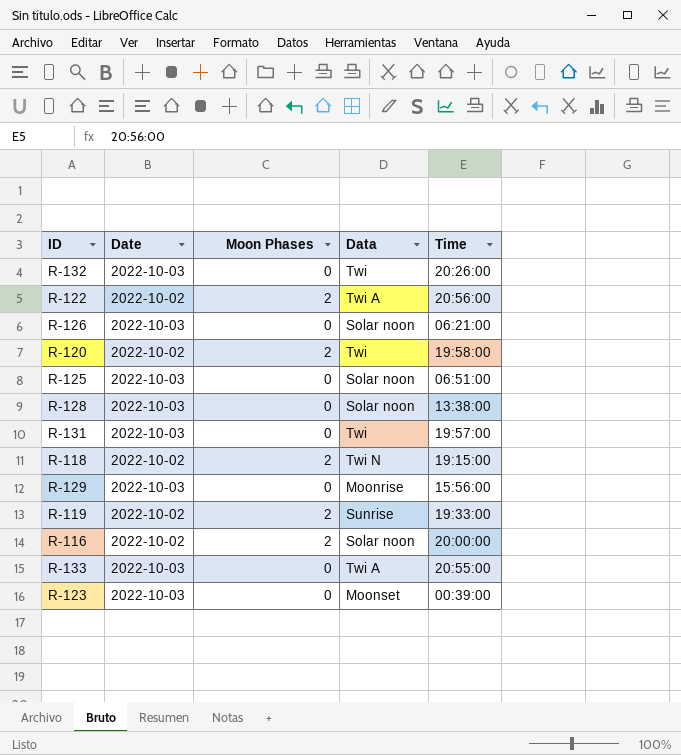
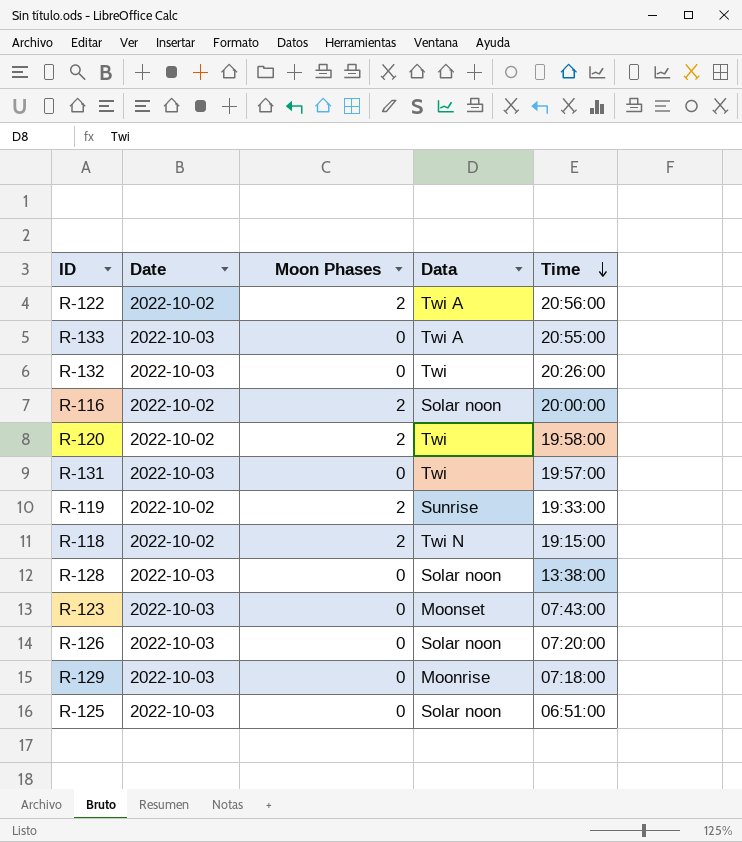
row order: none -> Time descending
R-123 | Time: 00:39:00 -> 07:43:00
R-126 | Time: 06:21:00 -> 07:20:00
R-129 | Time: 15:56:00 -> 07:18:00

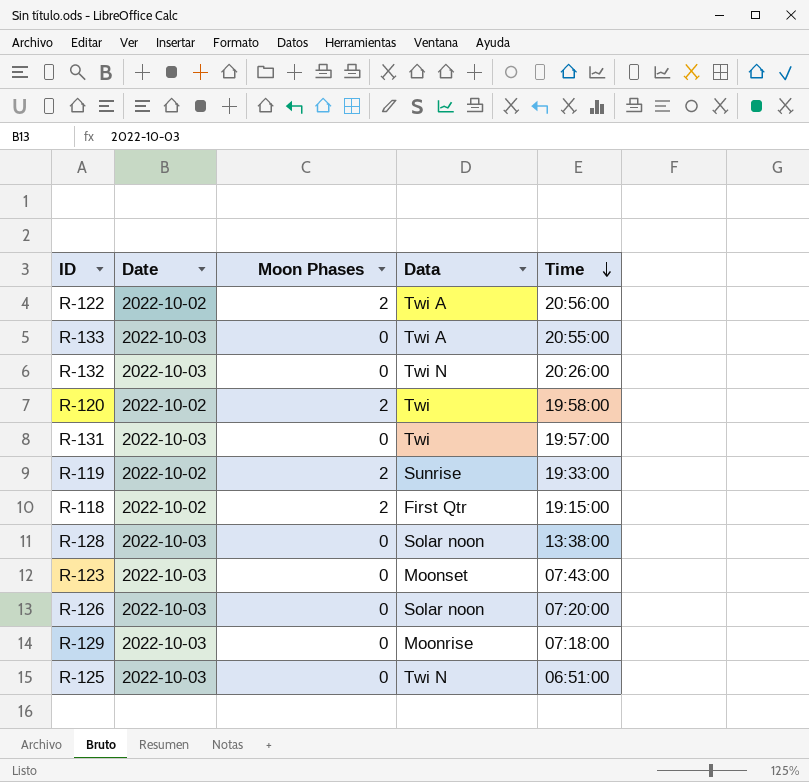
row R-116: 2022-10-02 | 2 | Solar noon | 20:00:00 -> none
R-132 | Data: Twi -> Twi N
R-118 | Data: Twi N -> First Qtr
R-125 | Data: Solar noon -> Twi N

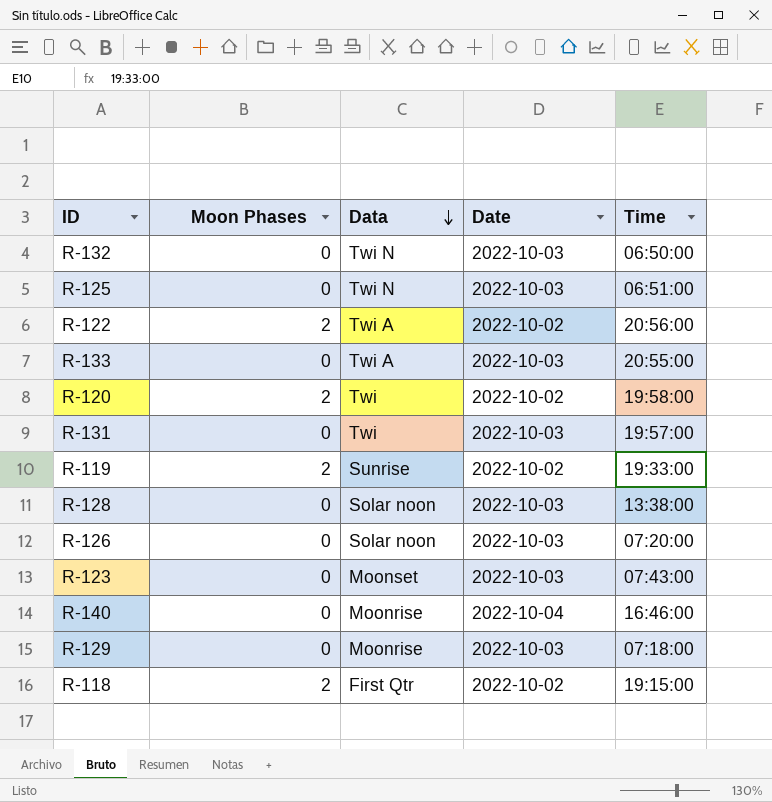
row order: Time descending -> Data descending
column Date | position: 2 -> 4
R-132 | Time: 20:26:00 -> 06:50:00
row R-140: none -> 0 | Moonrise | 2022-10-04 | 16:46:00

